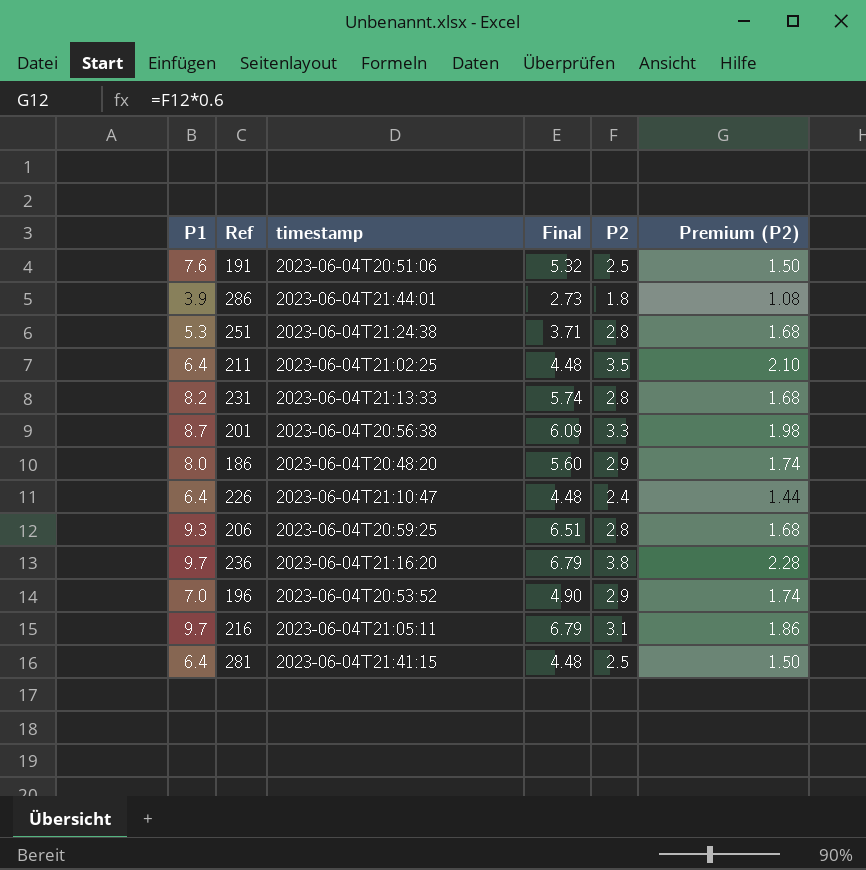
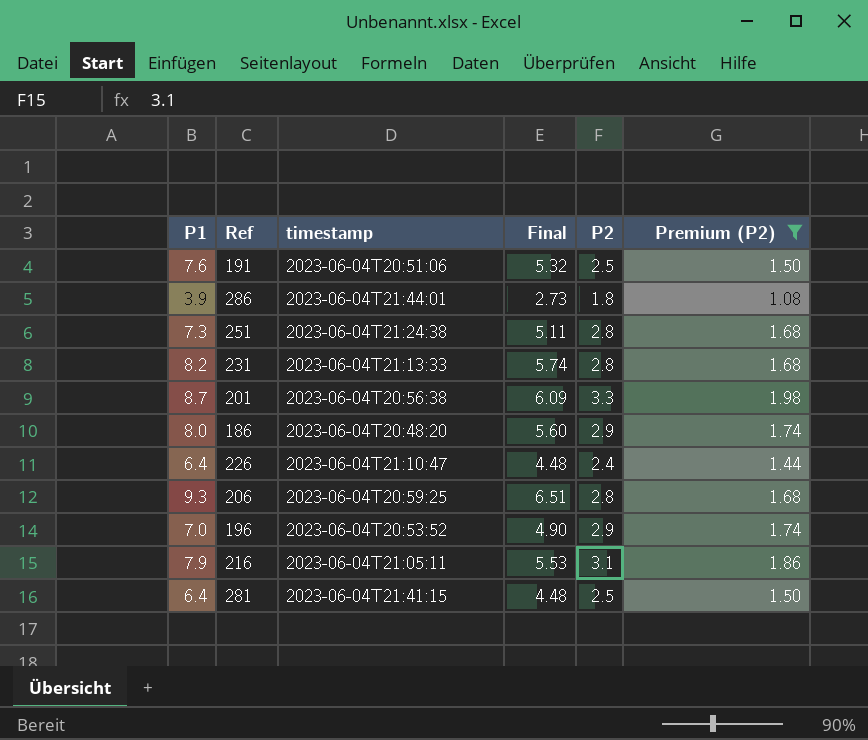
filter: none -> Premium (P2) <= 1.98
251 | P1: 5.3 -> 7.3
251 | Final: 3.71 -> 5.11
216 | P1: 9.7 -> 7.9
216 | Final: 6.79 -> 5.53

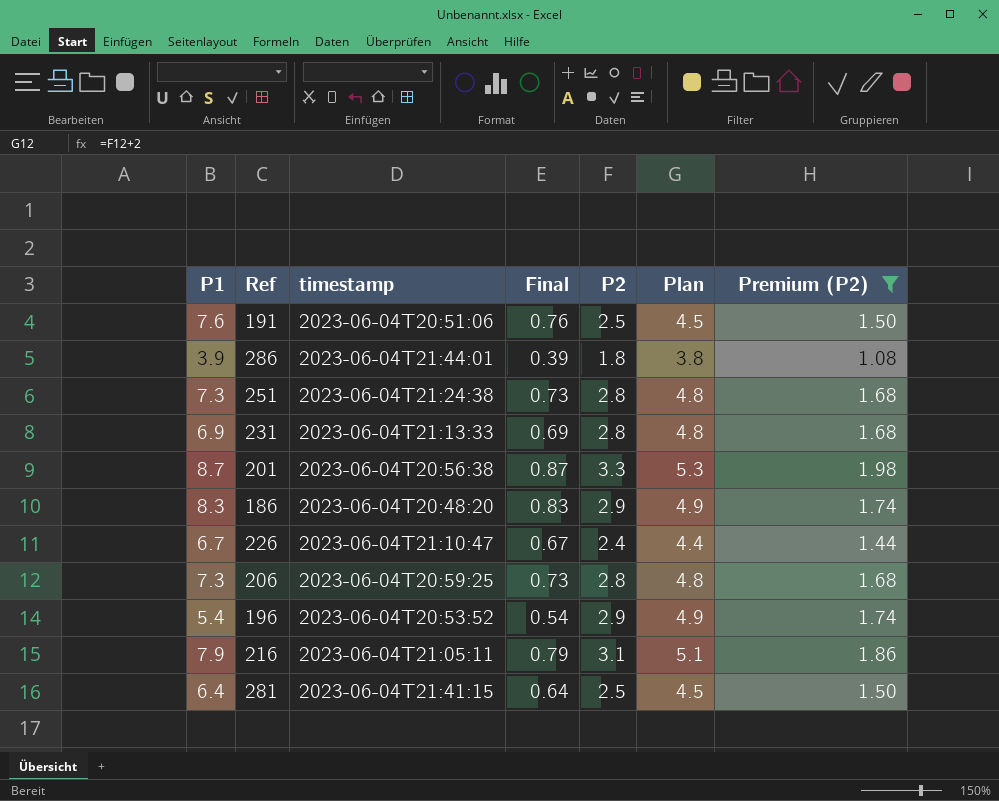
column Final | formula: [P1] * 0.7 -> [P1] * 0.1
column Plan | formula: none -> [P2] + 2
231 | P1: 8.2 -> 6.9
186 | P1: 8.0 -> 8.3
226 | P1: 6.4 -> 6.7
206 | P1: 9.3 -> 7.3
196 | P1: 7.0 -> 5.4

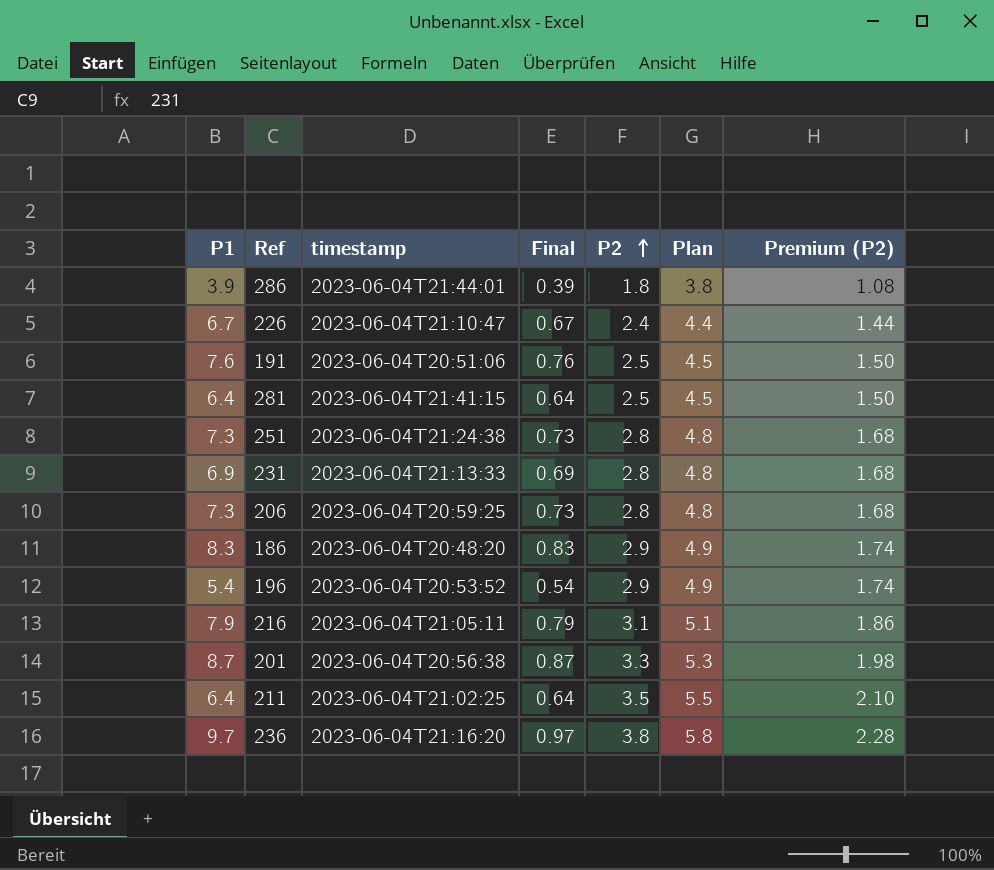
filter: Premium (P2) <= 1.98 -> none
row order: none -> P2 ascending

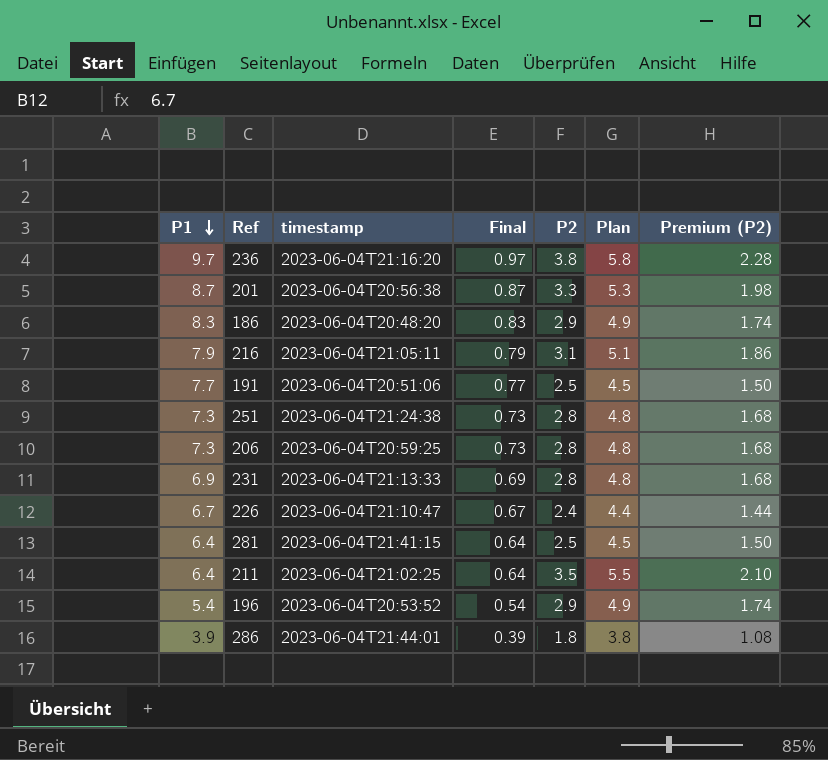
row order: P2 ascending -> P1 descending
191 | P1: 7.6 -> 7.7
191 | Final: 0.76 -> 0.77

